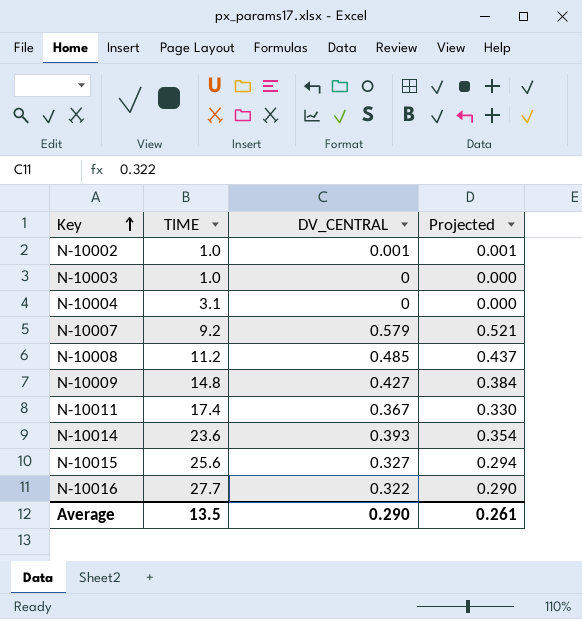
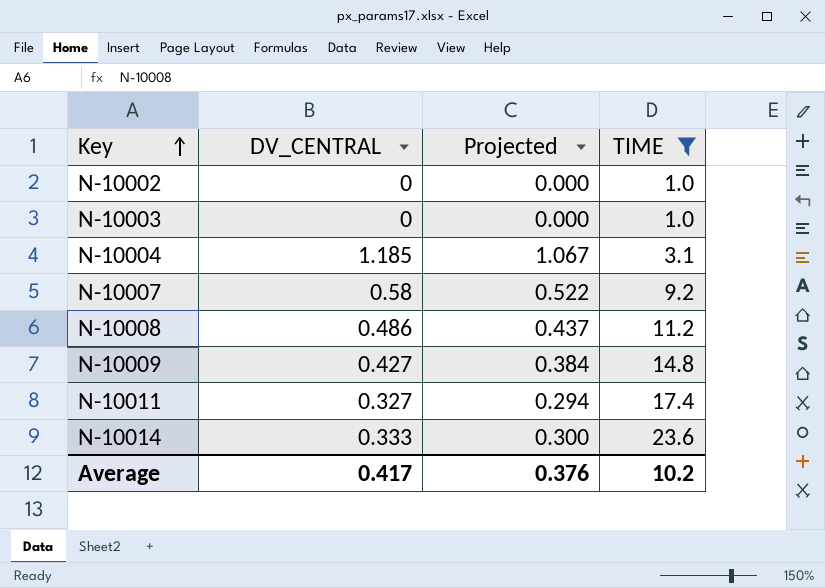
filter: none -> TIME <= 23.6
column TIME | position: 2 -> 4
N-10002 | DV_CENTRAL: 0.001 -> 0
N-10002 | Projected: 0.001 -> 0.000
N-10004 | DV_CENTRAL: 0 -> 1.185
N-10004 | Projected: 0.000 -> 1.067
N-10007 | DV_CENTRAL: 0.579 -> 0.58
N-10007 | Projected: 0.521 -> 0.522
N-10008 | DV_CENTRAL: 0.485 -> 0.486
N-10011 | DV_CENTRAL: 0.367 -> 0.327
N-10011 | Projected: 0.330 -> 0.294
N-10014 | DV_CENTRAL: 0.393 -> 0.333
N-10014 | Projected: 0.354 -> 0.300
Average | DV_CENTRAL: 0.290 -> 0.417
Average | Projected: 0.261 -> 0.376
Average | TIME: 13.5 -> 10.2

